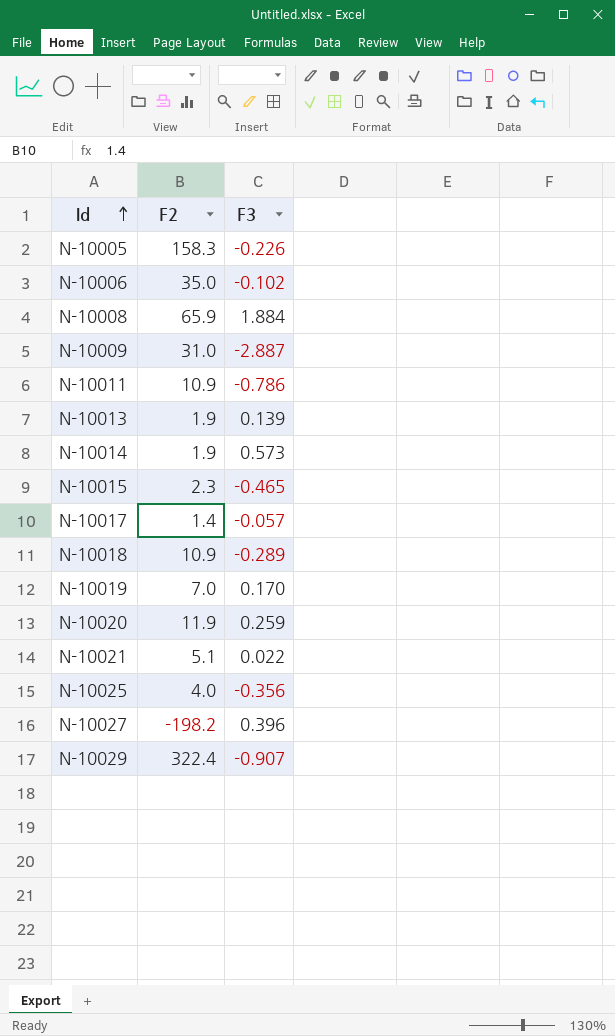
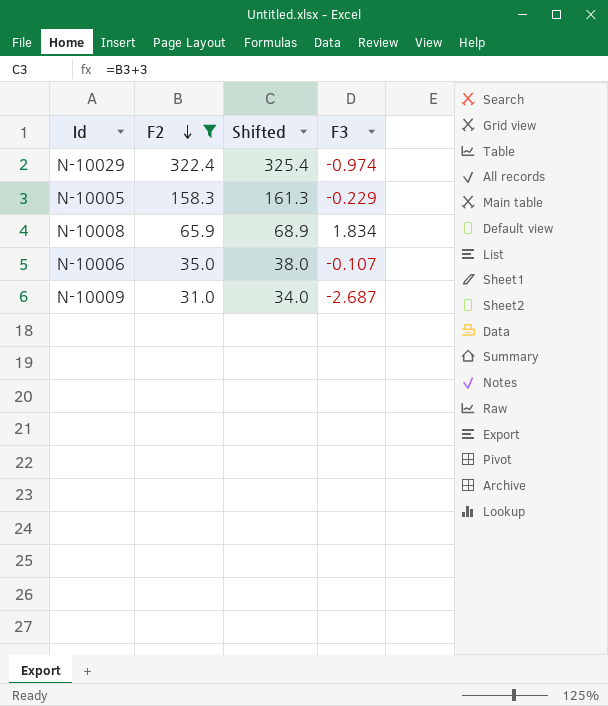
filter: none -> F2 >= 31.0
row order: Id ascending -> F2 descending
column Shifted | formula: none -> [F2] + 3
N-10029 | F3: -0.907 -> -0.974
N-10005 | F3: -0.226 -> -0.229
N-10008 | F3: 1.884 -> 1.834
N-10006 | F3: -0.102 -> -0.107
N-10009 | F3: -2.887 -> -2.687

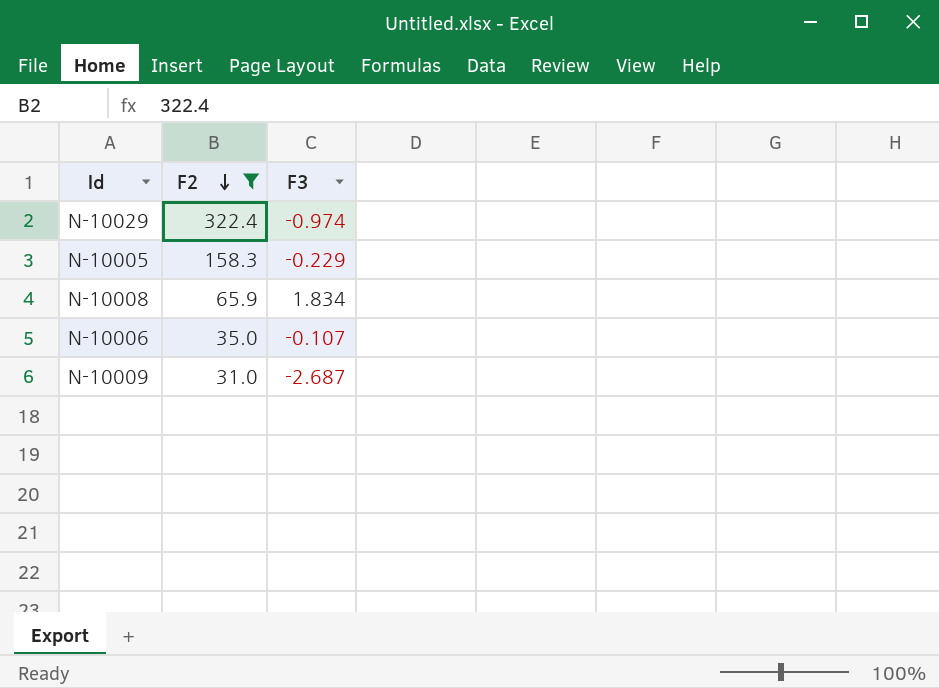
column Shifted | formula: [F2] + 3 -> none

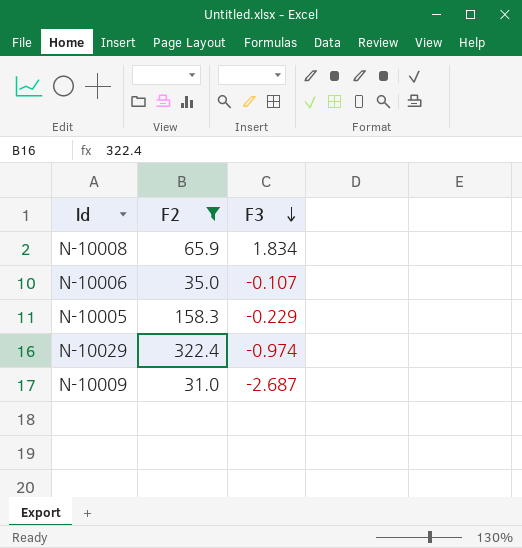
row order: F2 descending -> F3 descending

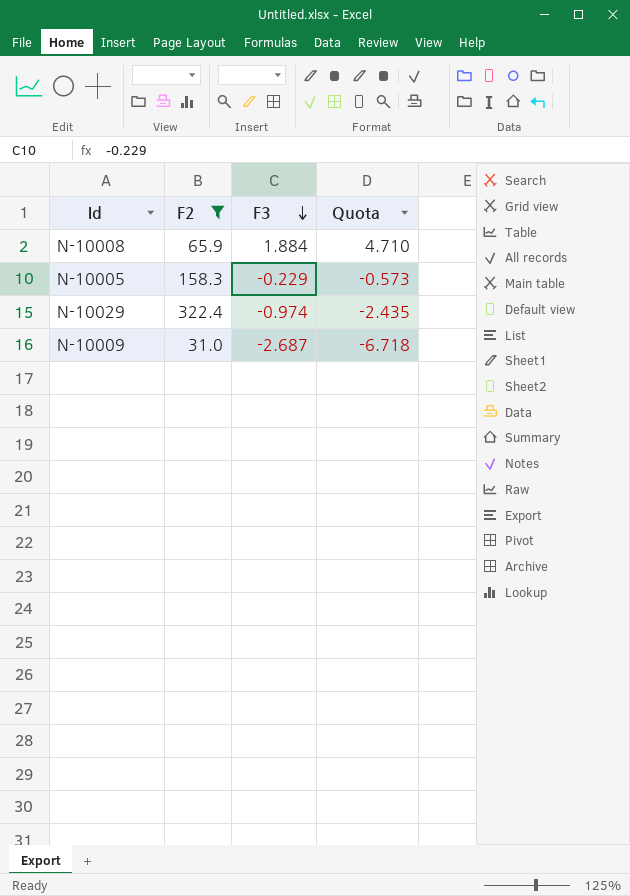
column Quota | formula: none -> [F3] * 2.5
row N-10006: 35.0 | -0.107 -> none
N-10008 | F3: 1.834 -> 1.884

